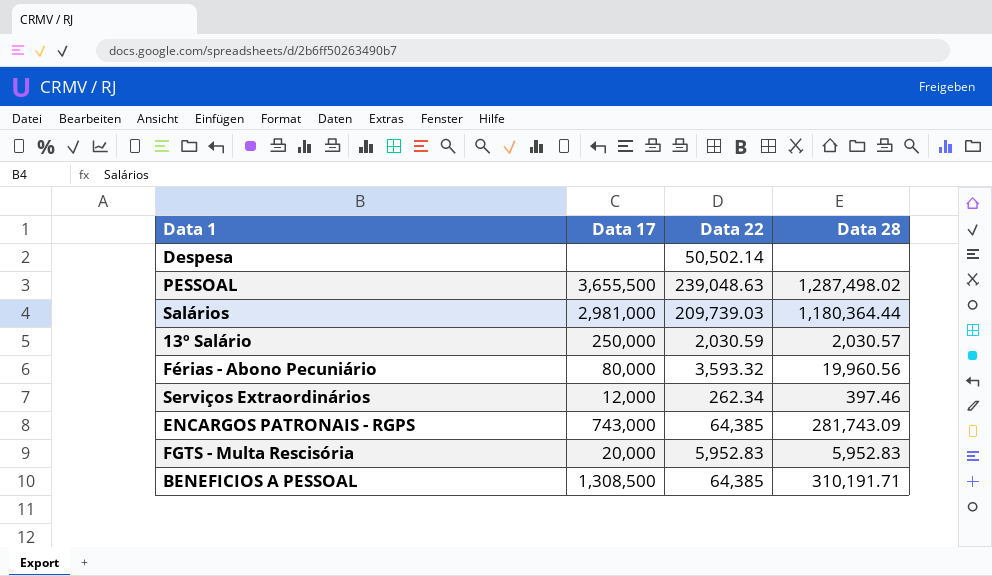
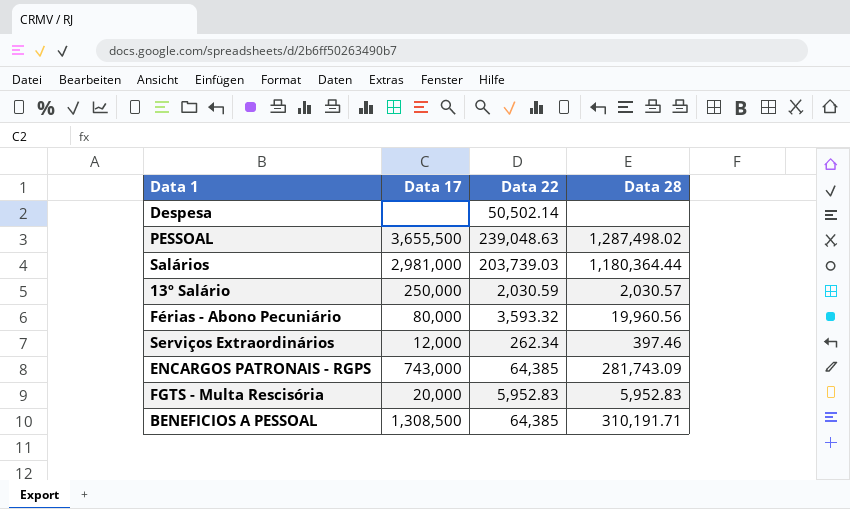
Salários | Data 22: 209,739.03 -> 203,739.03

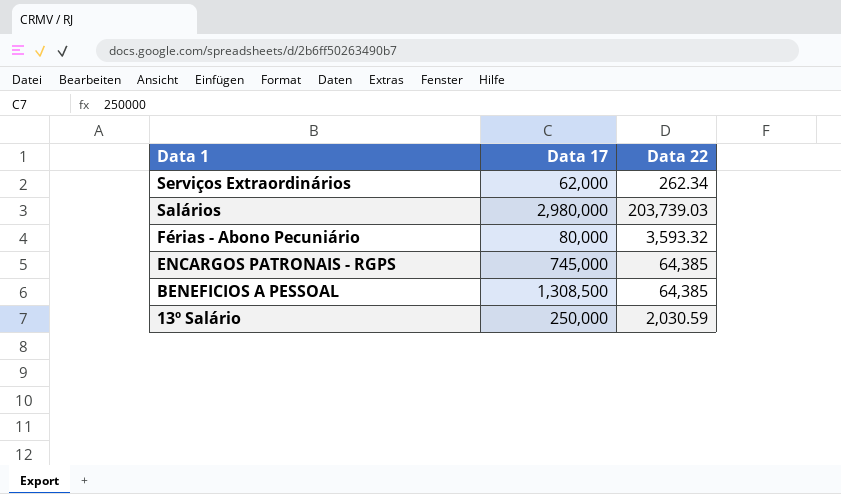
row order: none -> Data 1 descending
column Data 28 | position: 4 -> none
row Despesa: none | 50,502.14 | none -> none
row PESSOAL: 3,655,500 | 239,048.63 | 1,287,498.02 -> none
row FGTS - Multa Rescisória: 20,000 | 5,952.83 | 5,952.83 -> none
Serviços Extraordinários | Data 17: 12,000 -> 62,000
Salários | Data 17: 2,981,000 -> 2,980,000
ENCARGOS PATRONAIS - RGPS | Data 17: 743,000 -> 745,000

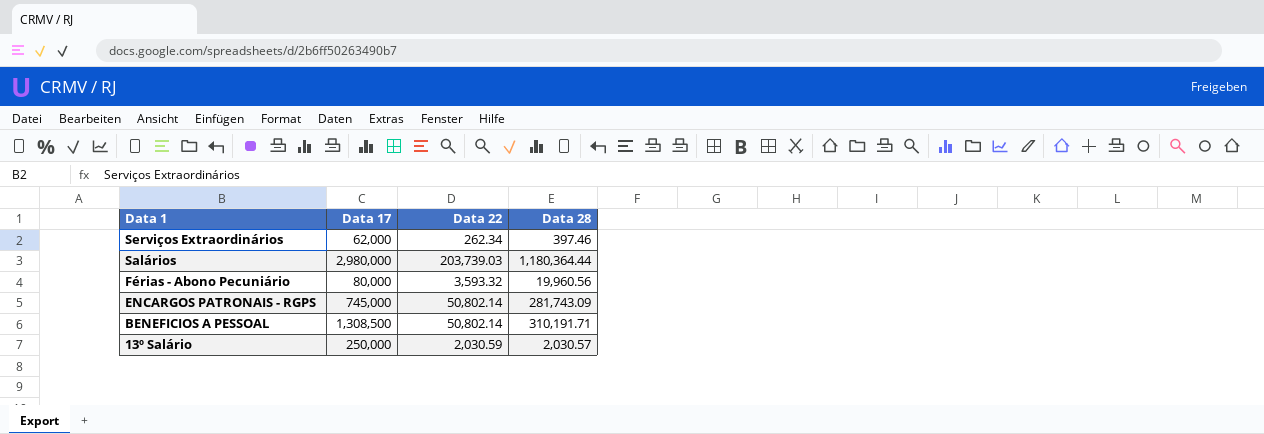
column Data 28 | position: none -> 4
ENCARGOS PATRONAIS - RGPS | Data 22: 64,385 -> 50,802.14
BENEFICIOS A PESSOAL | Data 22: 64,385 -> 50,802.14

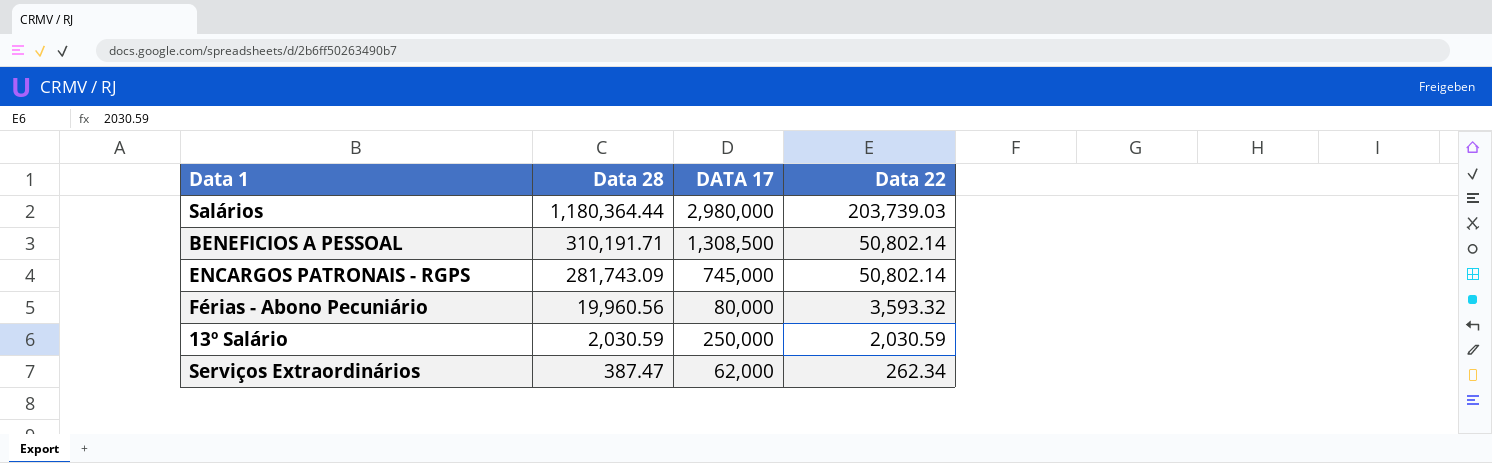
row order: Data 1 descending -> Data 28 descending
column Data 28 | position: 4 -> 2
column name: Data 17 -> DATA 17
13º Salário | Data 28: 2,030.57 -> 2,030.59
Serviços Extraordinários | Data 28: 397.46 -> 387.47

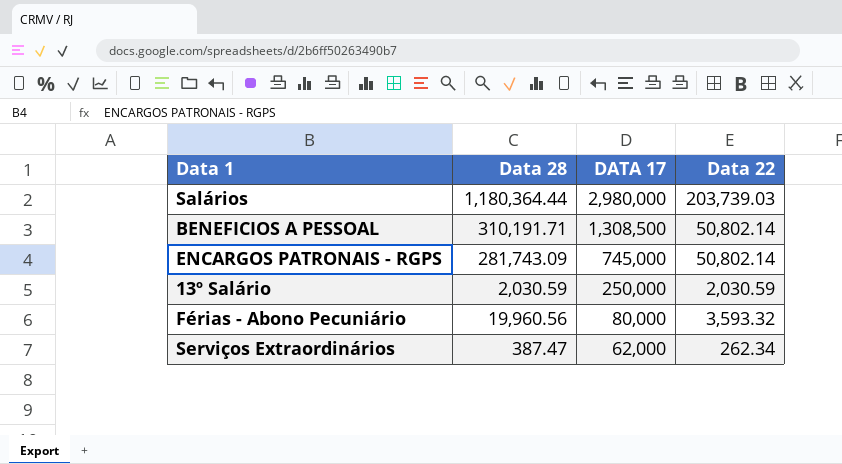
row order: Data 28 descending -> DATA 17 descending

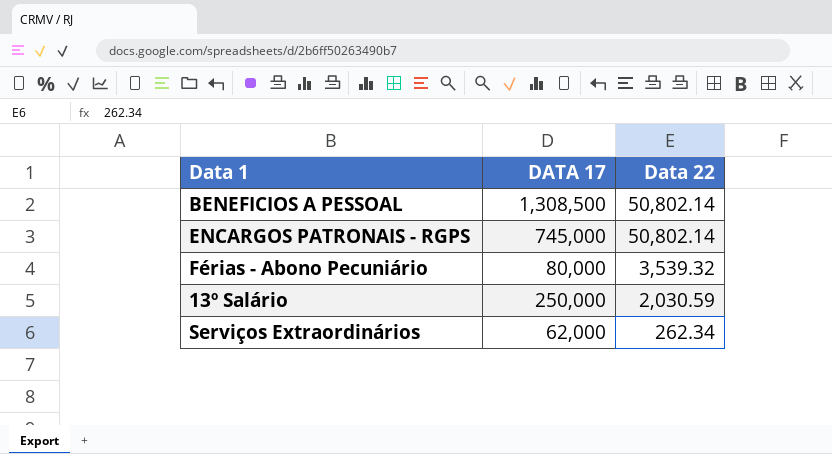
row order: DATA 17 descending -> Data 22 descending
column Data 28 | position: 2 -> none
row Salários: 1,180,364.44 | 2,980,000 | 203,739.03 -> none
Férias - Abono Pecuniário | Data 22: 3,593.32 -> 3,539.32

